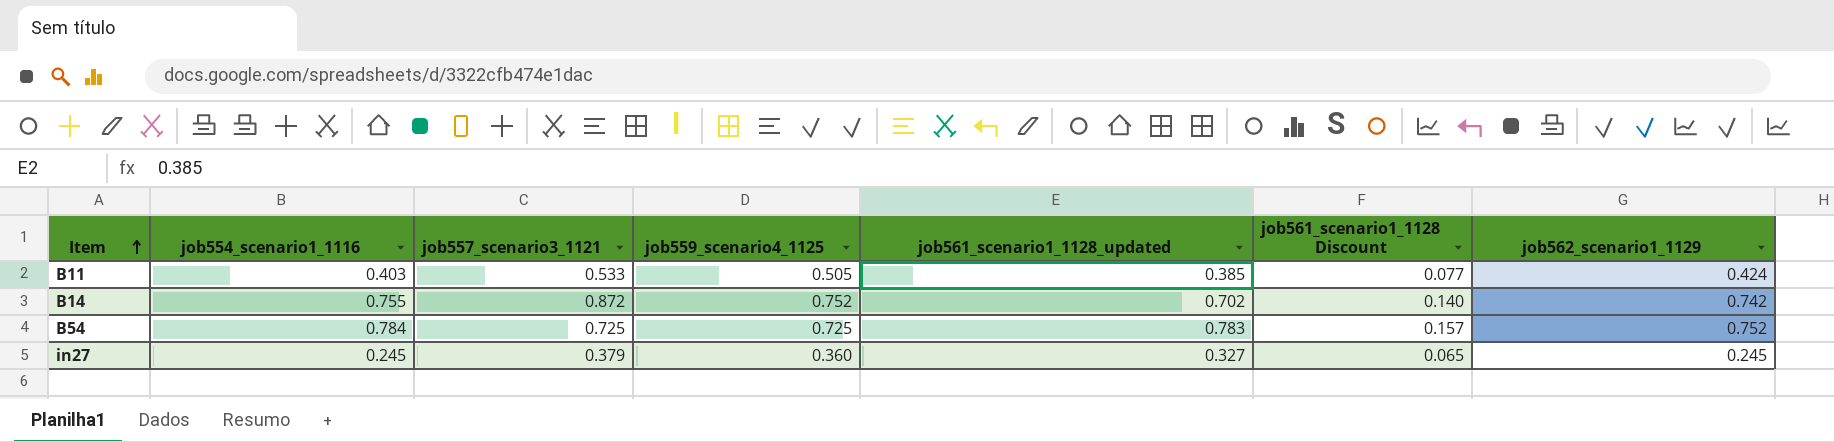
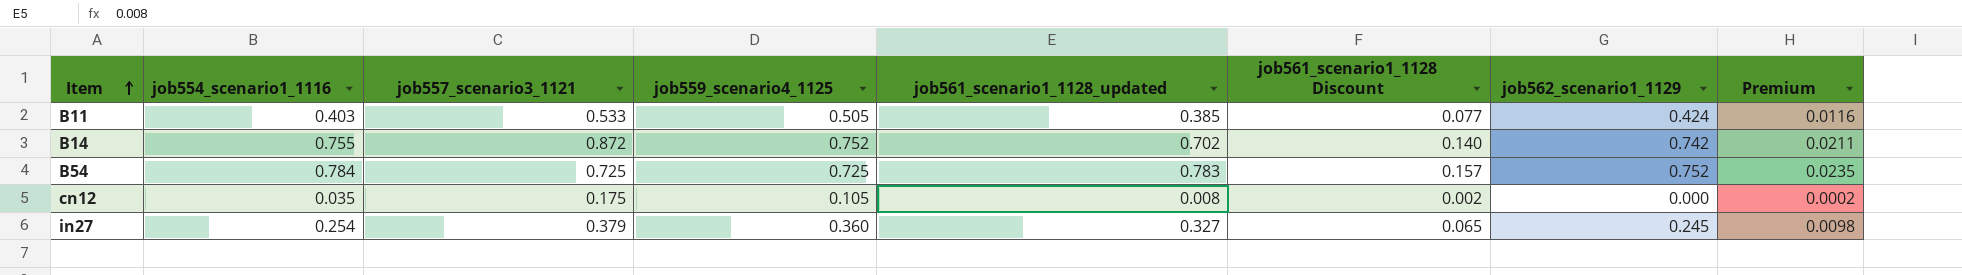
column Premium | formula: none -> [job561_scenario1_1128_updated] * 0.03
row cn12: none -> 0.035 | 0.175 | 0.105 | 0.008 | 0.002 | 0.000 | 0.0002
in27 | job554_scenario1_1116: 0.245 -> 0.254

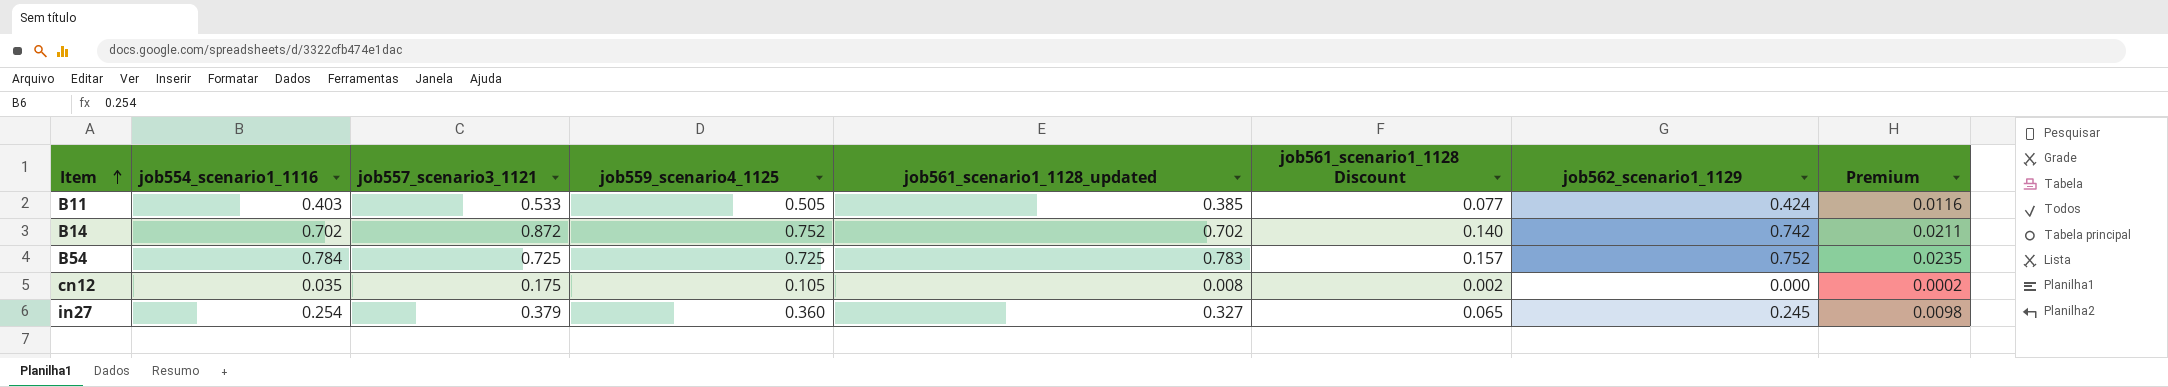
B14 | job554_scenario1_1116: 0.755 -> 0.702

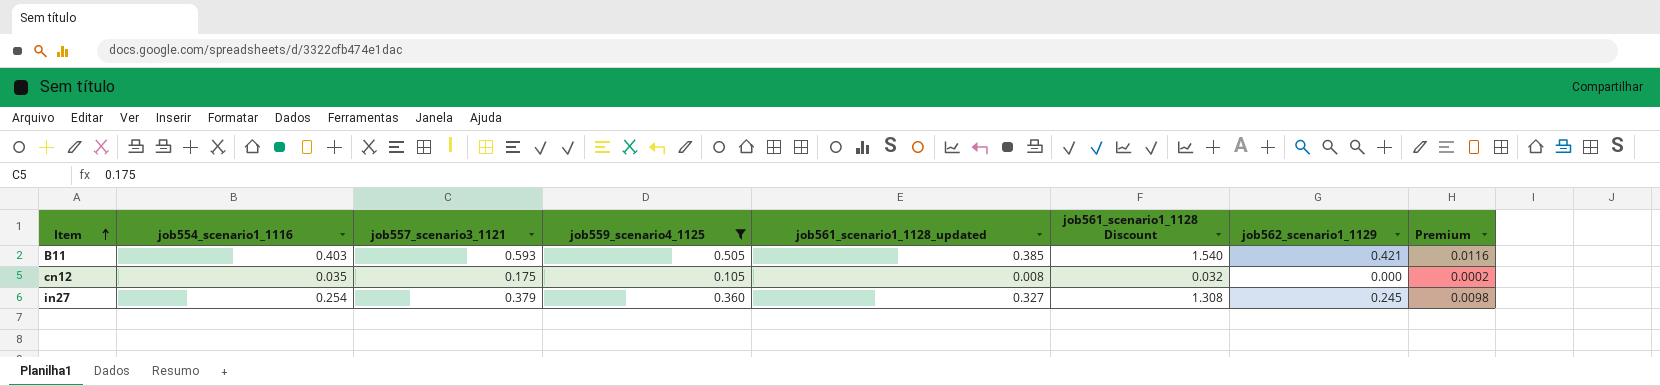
filter: none -> job559_scenario4_1125 <= 0.505
column job561_scenario1_1128 Discount | formula: [job561_scenario1_1128_updated] * 0.2 -> [job561_scenario1_1128_updated] * 4
B11 | job557_scenario3_1121: 0.533 -> 0.593
B11 | job562_scenario1_1129: 0.424 -> 0.421

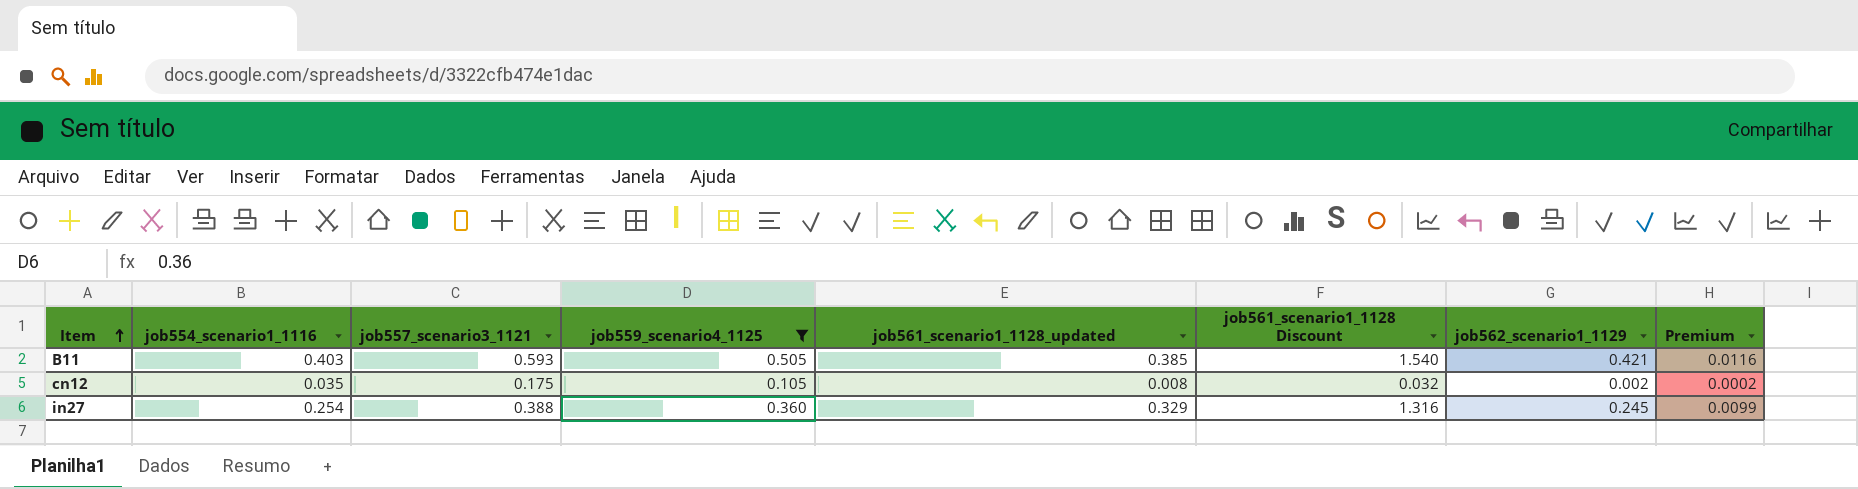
cn12 | job562_scenario1_1129: 0.000 -> 0.002
in27 | job557_scenario3_1121: 0.379 -> 0.388
in27 | job561_scenario1_1128_updated: 0.327 -> 0.329
in27 | job561_scenario1_1128 Discount: 1.308 -> 1.316
in27 | Premium: 0.0098 -> 0.0099

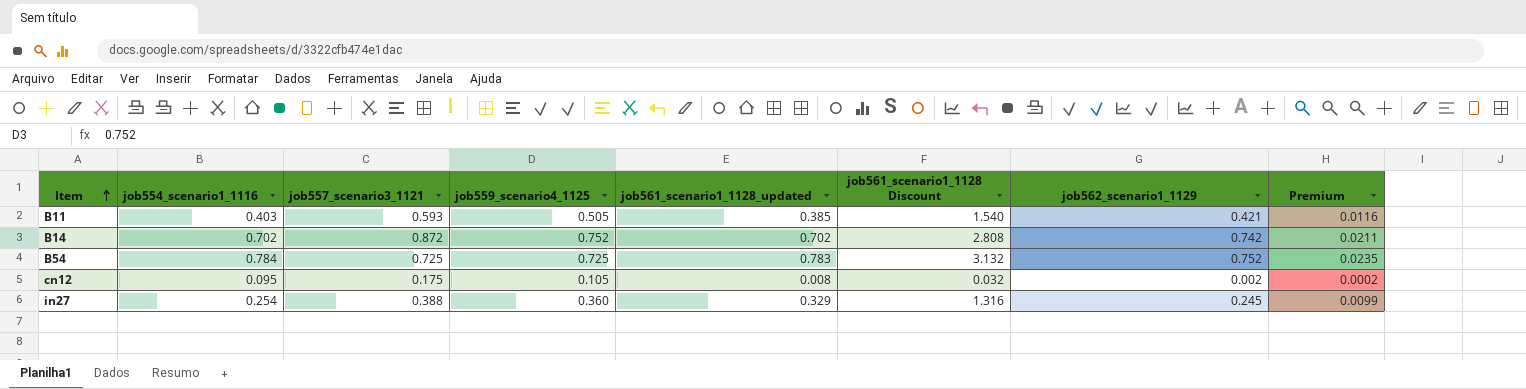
filter: job559_scenario4_1125 <= 0.505 -> none
cn12 | job554_scenario1_1116: 0.035 -> 0.095

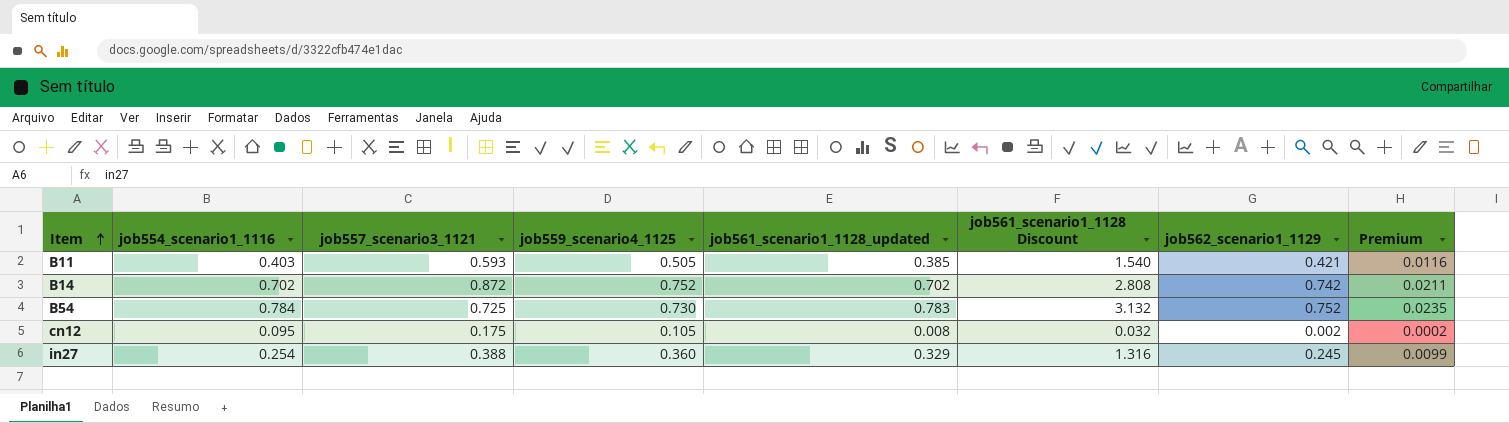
B54 | job559_scenario4_1125: 0.725 -> 0.730

